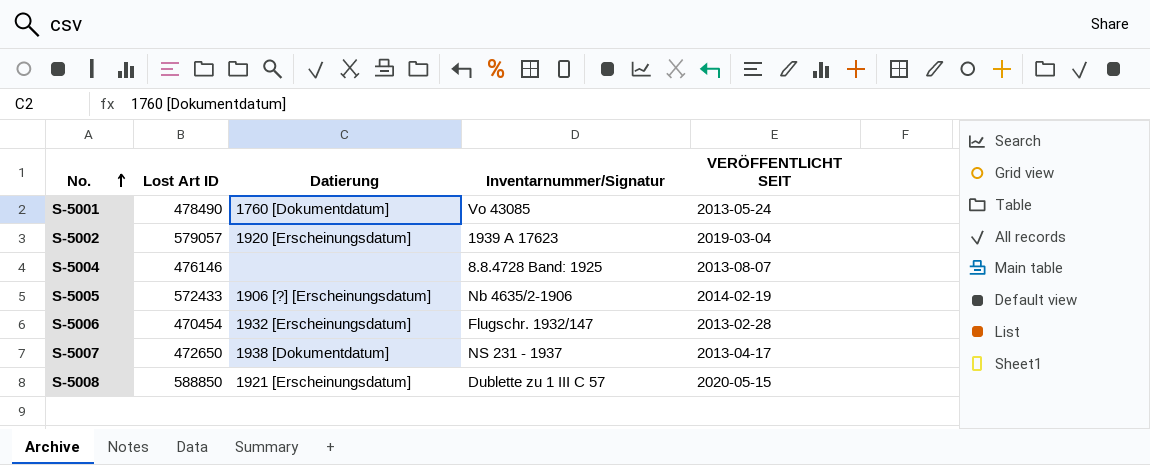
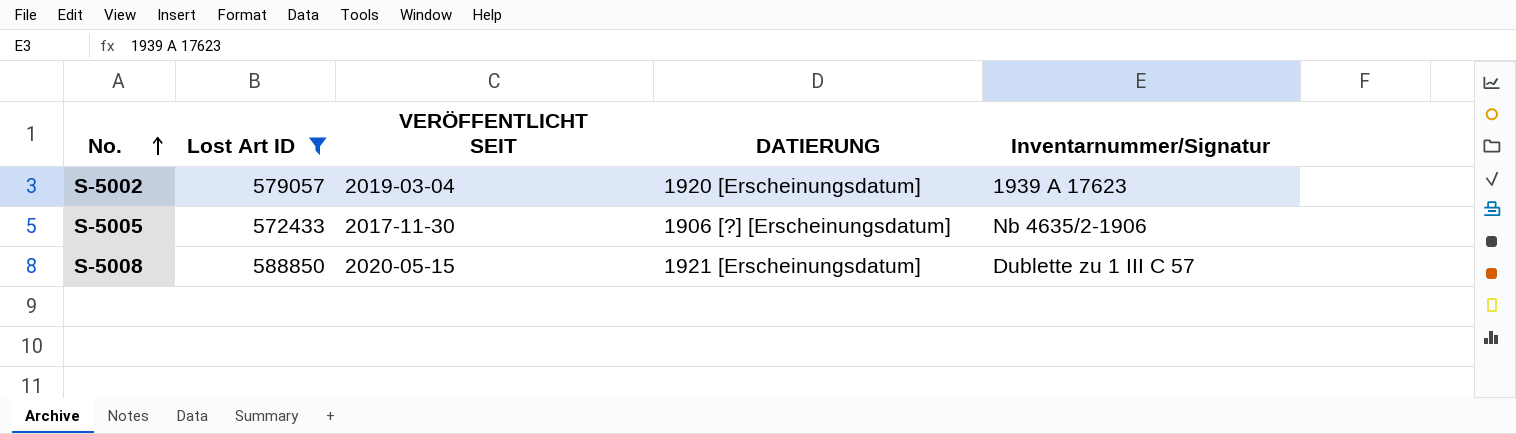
filter: none -> Lost Art ID >= 572433
column VERÖFFENTLICHT SEIT | position: 5 -> 3
column name: Datierung -> DATIERUNG
S-5005 | VERÖFFENTLICHT SEIT: 2014-02-19 -> 2017-11-30

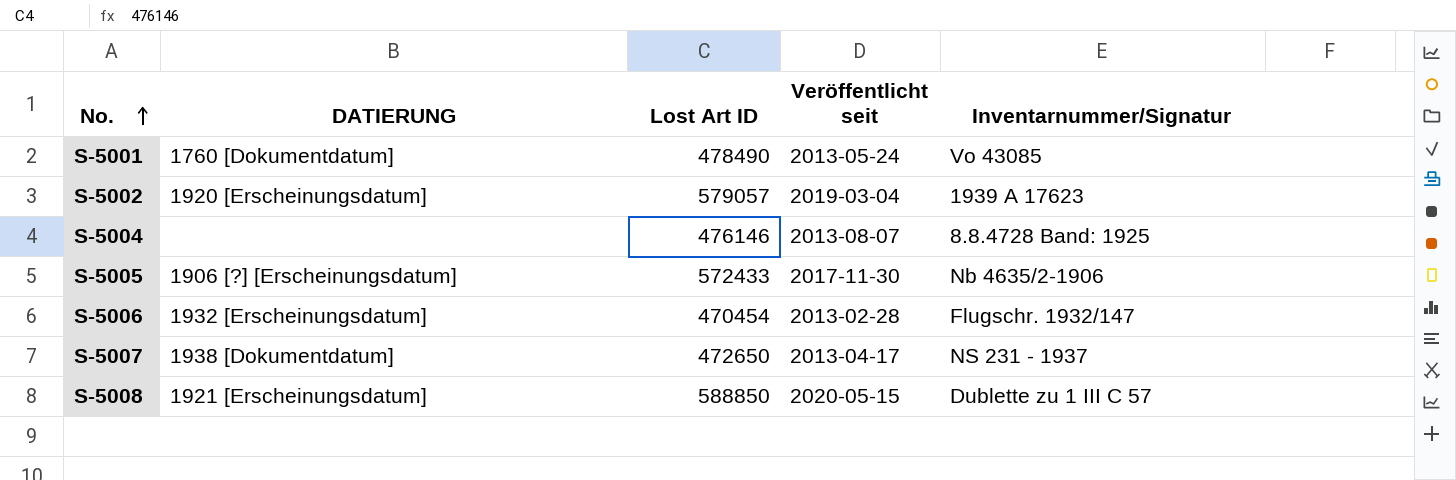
filter: Lost Art ID >= 572433 -> none
column DATIERUNG | position: 4 -> 2
column name: VERÖFFENTLICHT SEIT -> Veröffentlicht seit

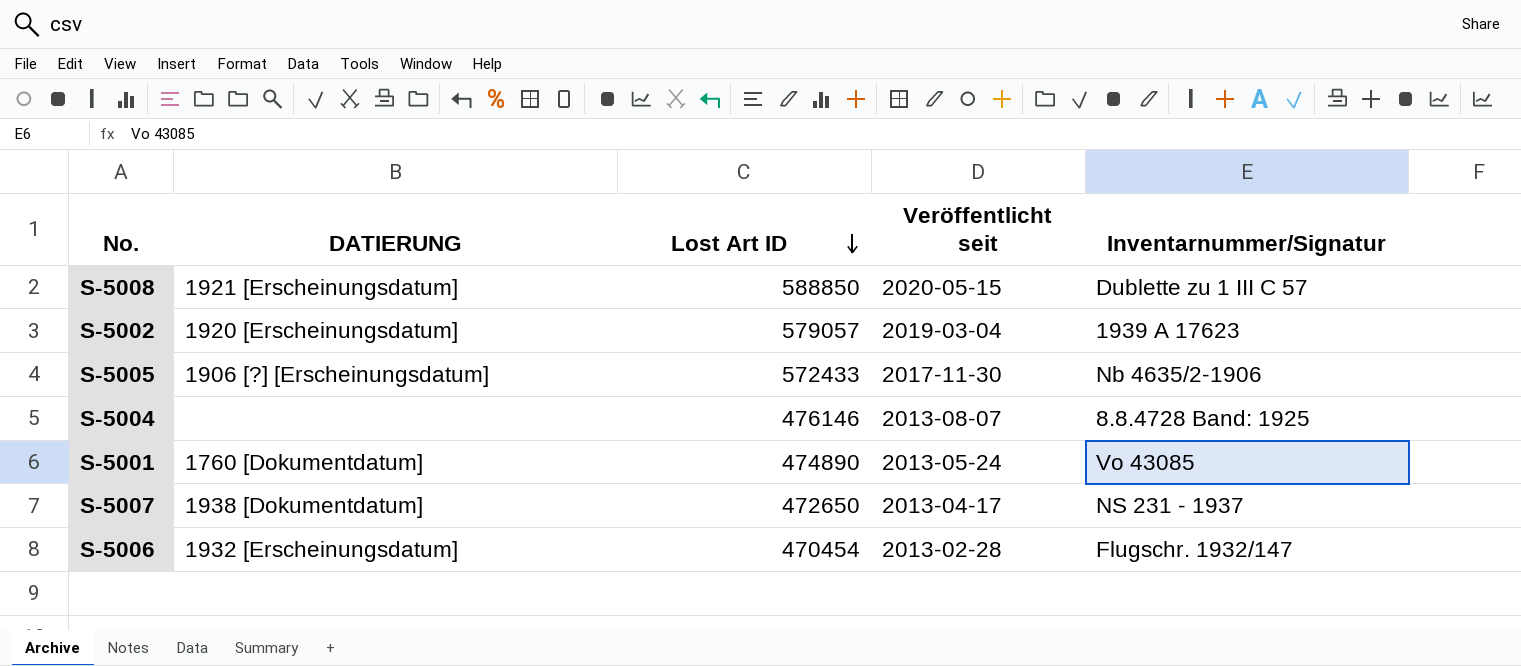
row order: No. ascending -> Lost Art ID descending
S-5001 | Lost Art ID: 478490 -> 474890

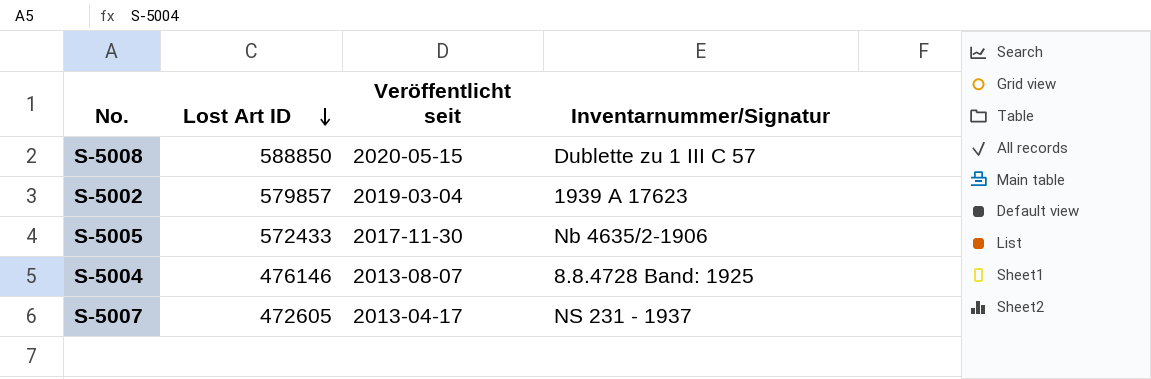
column DATIERUNG | position: 2 -> none
row S-5001: 1760 [Dokumentdatum] | 474890 | 2013-05-24 | Vo 43085 -> none
row S-5006: 1932 [Erscheinungsdatum] | 470454 | 2013-02-28 | Flugschr. 1932/147 -> none
S-5002 | Lost Art ID: 579057 -> 579857
S-5007 | Lost Art ID: 472650 -> 472605

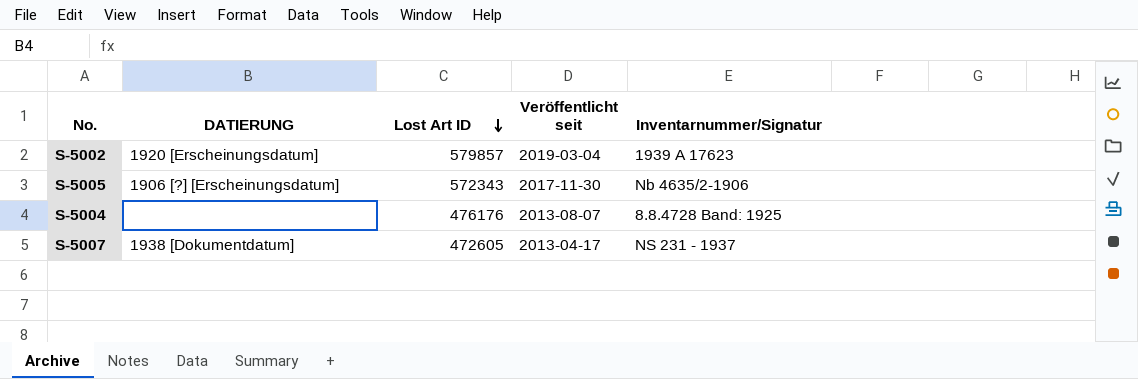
column DATIERUNG | position: none -> 2
row S-5008: 588850 | 2020-05-15 | Dublette zu 1 III C 57 -> none
S-5005 | Lost Art ID: 572433 -> 572343
S-5004 | Lost Art ID: 476146 -> 476176

